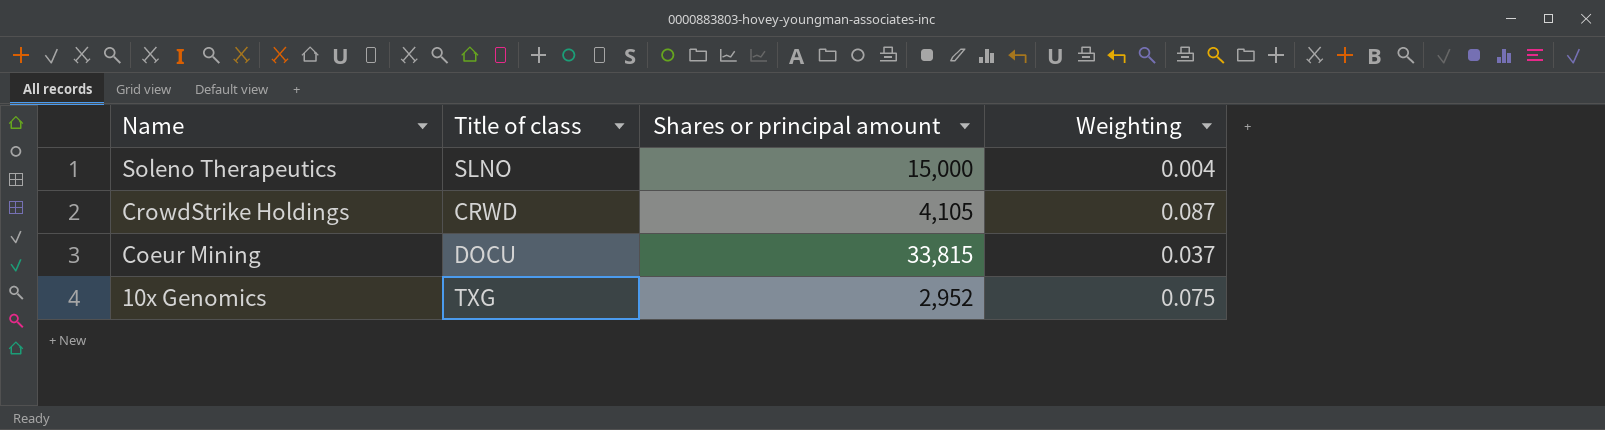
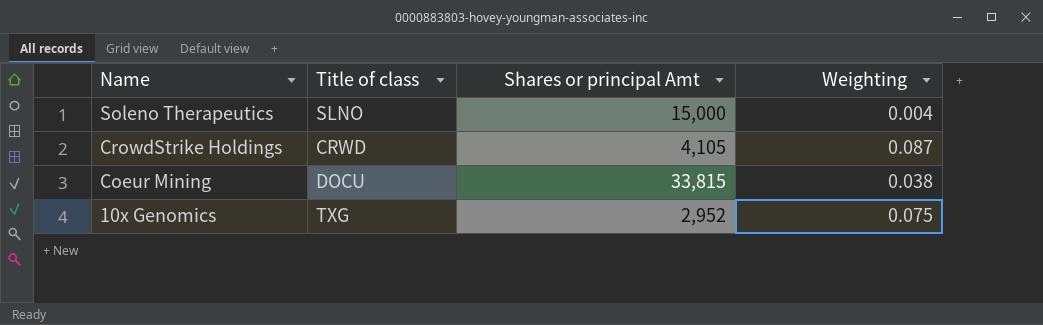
column name: Shares or principal amount -> Shares or principal Amt
Coeur Mining | Weighting: 0.037 -> 0.038

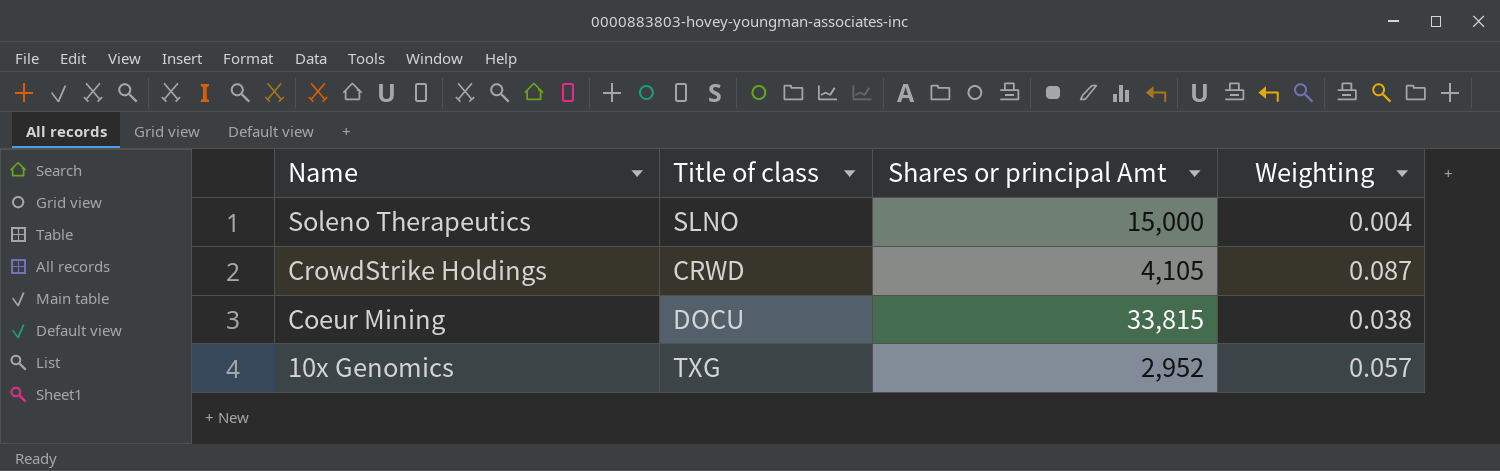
10x Genomics | Weighting: 0.075 -> 0.057

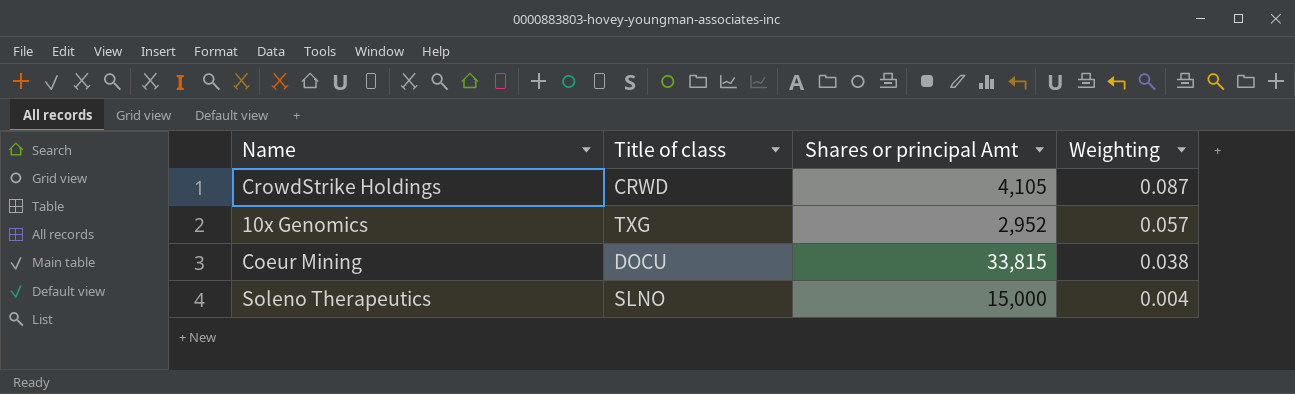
row order: Name descending -> Weighting descending

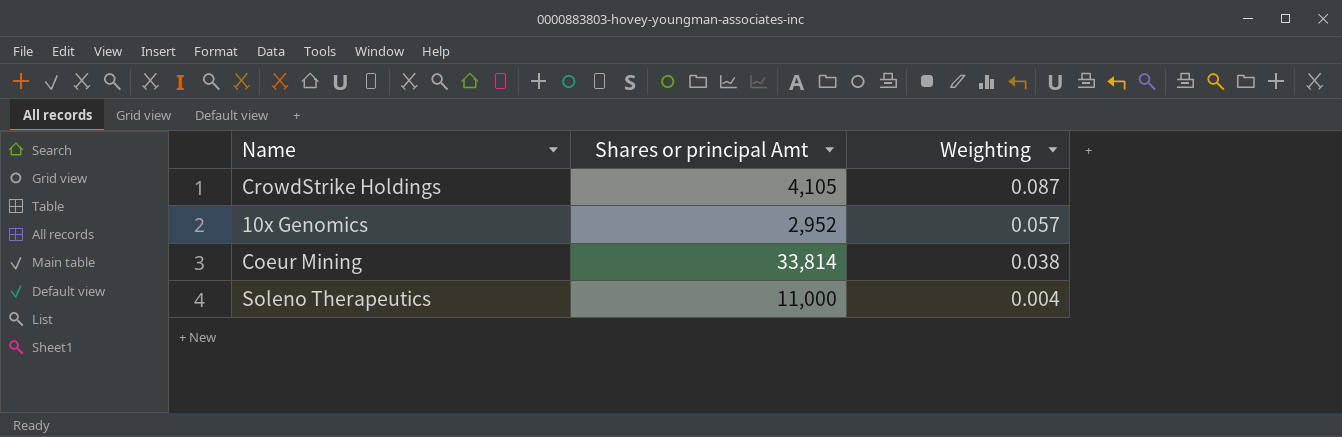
column Title of class | position: 2 -> none
Coeur Mining | Shares or principal Amt: 33,815 -> 33,814
Soleno Therapeutics | Shares or principal Amt: 15,000 -> 11,000

